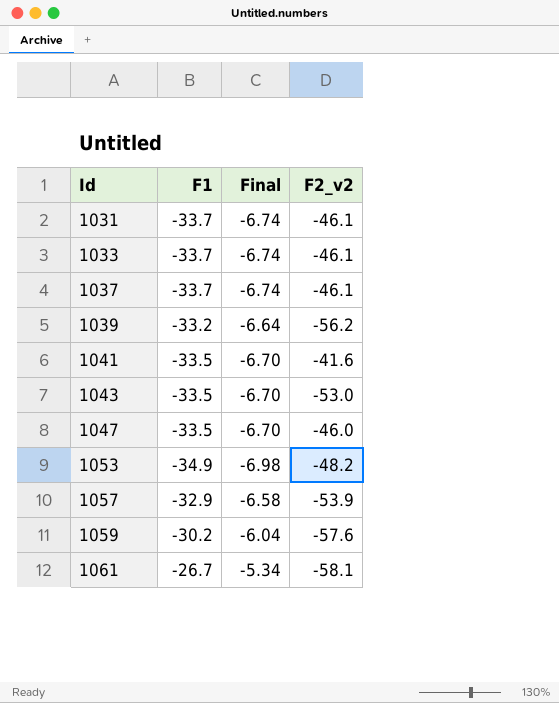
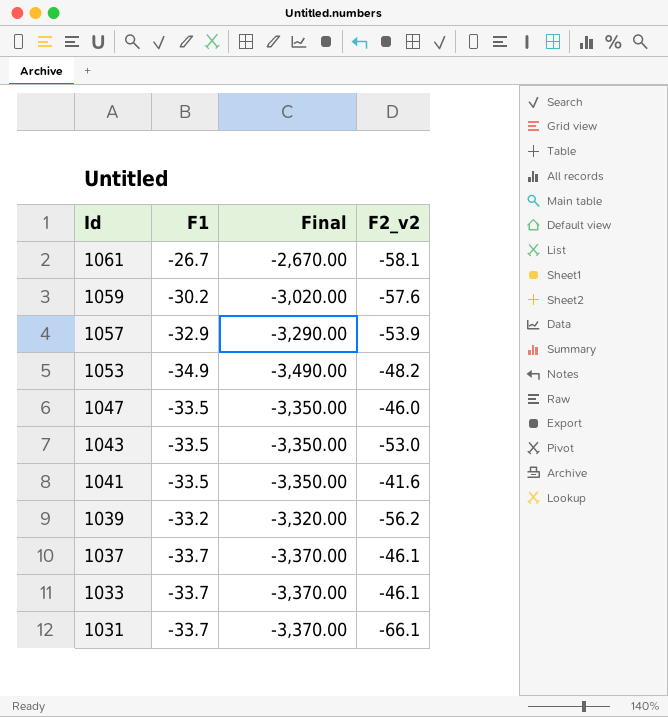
row order: Id ascending -> Id descending
column Final | formula: [F1] * 0.2 -> [F1] * 100
1031 | F2_v2: -46.1 -> -66.1

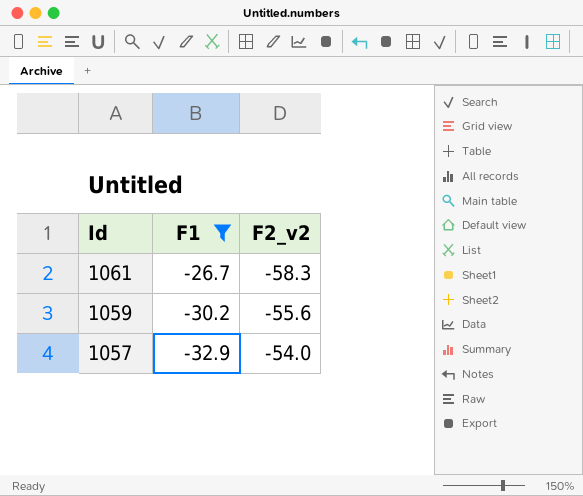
filter: none -> F1 >= -32.9
column Final | formula: [F1] * 100 -> none
1061 | F2_v2: -58.1 -> -58.3
1059 | F2_v2: -57.6 -> -55.6
1057 | F2_v2: -53.9 -> -54.0

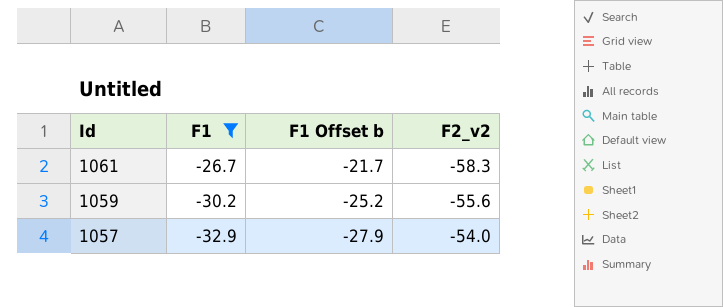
column F1 Offset b | formula: none -> [F1] + 5

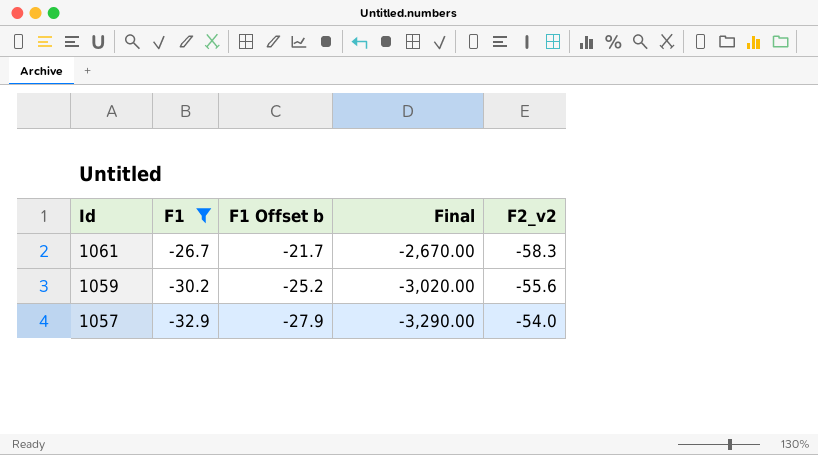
column Final | formula: none -> [F1] * 100

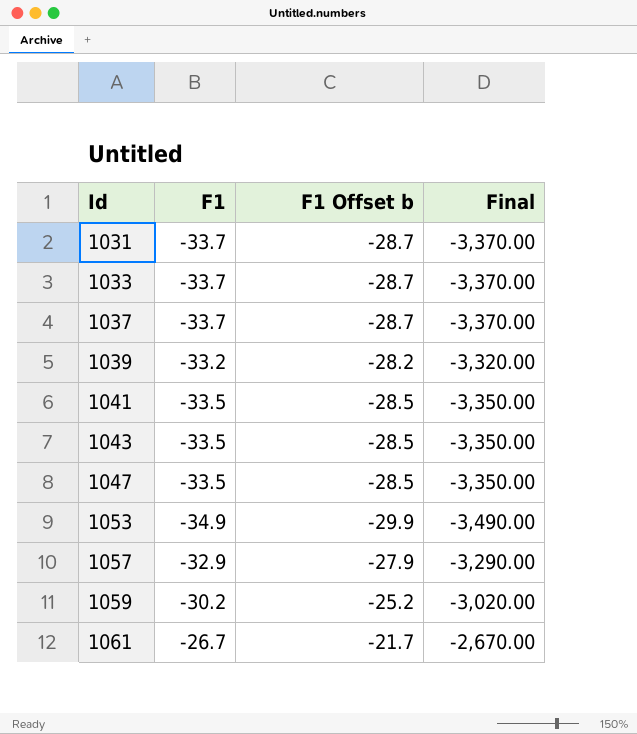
filter: F1 >= -32.9 -> none
row order: Id descending -> Id ascending
column F2_v2 | position: 5 -> none

